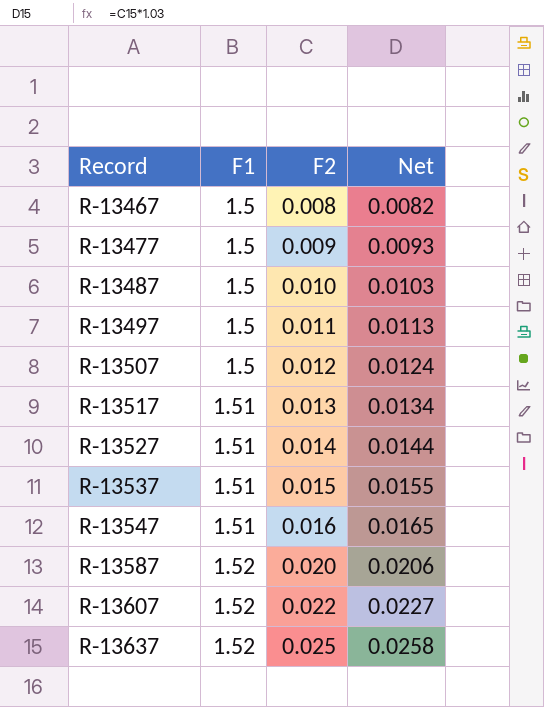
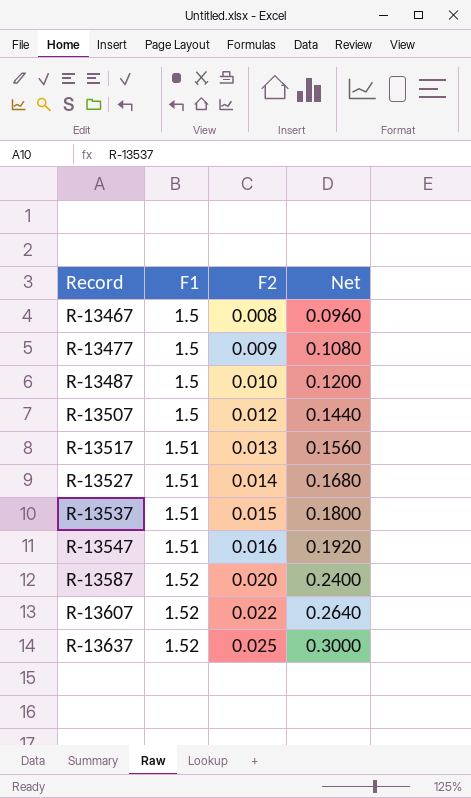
column Net | formula: [F2] * 1.03 -> [F2] * 12
row R-13497: 1.5 | 0.011 | 0.0113 -> none

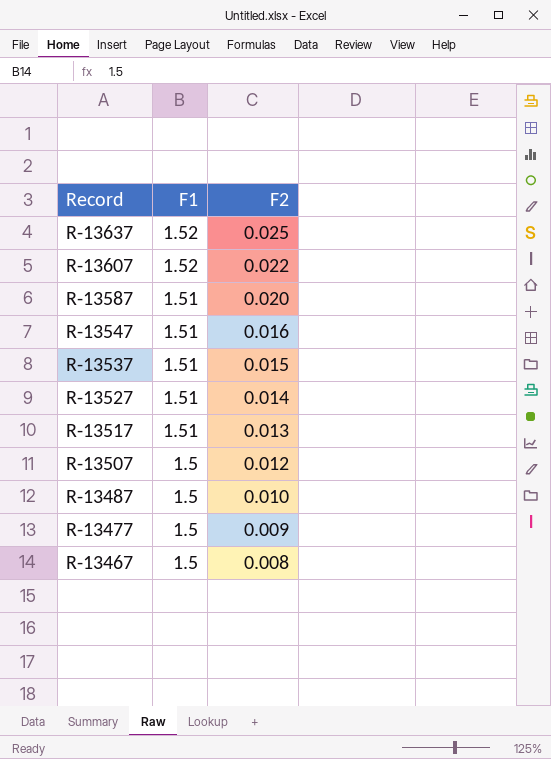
row order: Record ascending -> Record descending
column Net | formula: [F2] * 12 -> none
R-13587 | F1: 1.52 -> 1.51

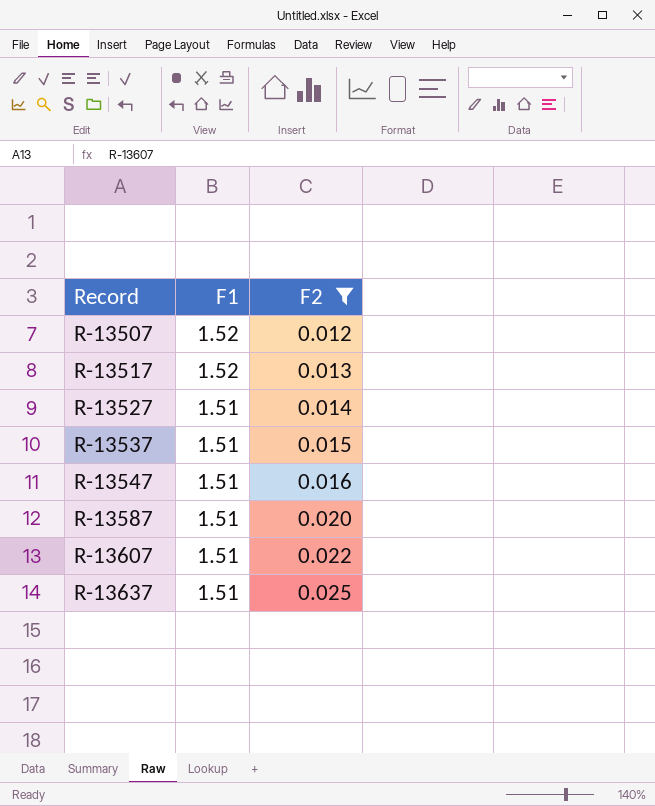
filter: none -> F2 >= 0.012
row order: Record descending -> Record ascending
R-13507 | F1: 1.5 -> 1.52
R-13517 | F1: 1.51 -> 1.52
R-13607 | F1: 1.52 -> 1.51
R-13637 | F1: 1.52 -> 1.51

